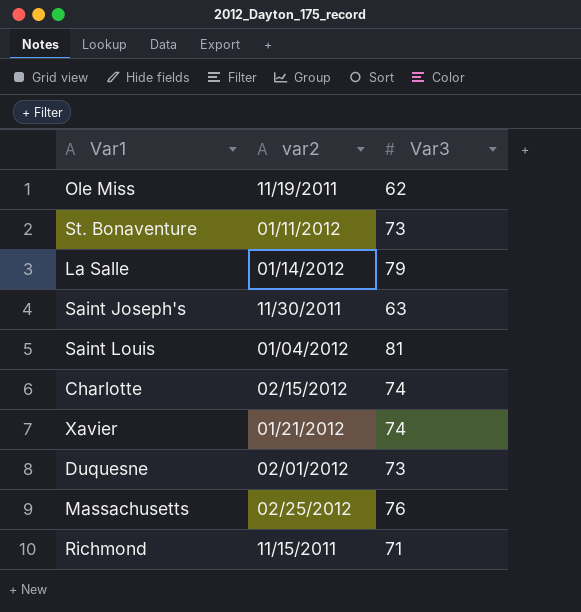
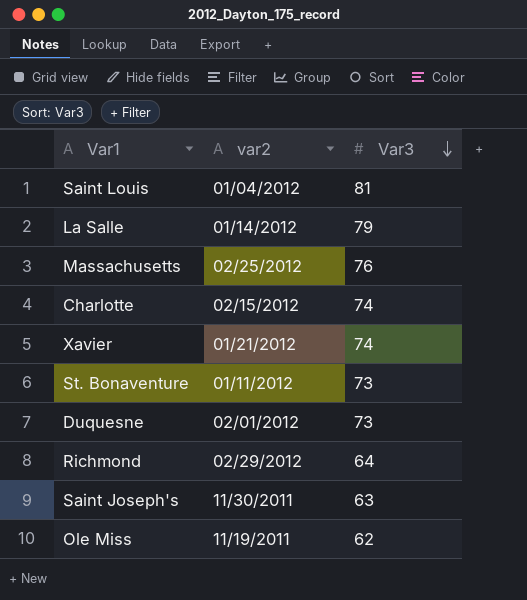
row order: none -> Var3 descending
Richmond | var2: 11/15/2011 -> 02/29/2012
Richmond | Var3: 71 -> 64

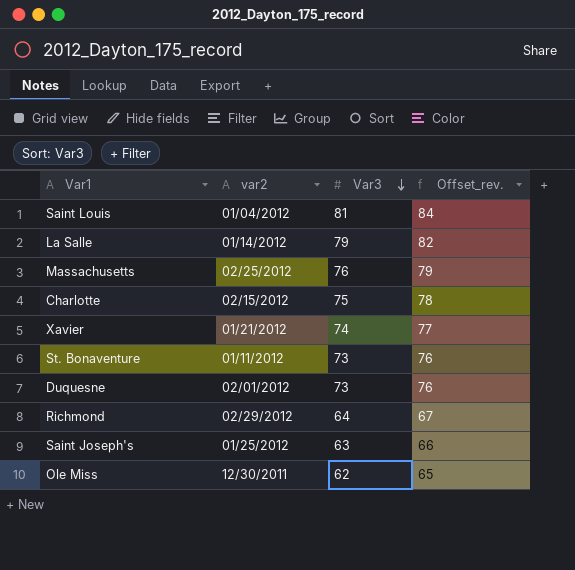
column Offset_rev. | formula: none -> [Var3] + 3
Charlotte | Var3: 74 -> 75
Saint Joseph's | var2: 11/30/2011 -> 01/25/2012
Ole Miss | var2: 11/19/2011 -> 12/30/2011

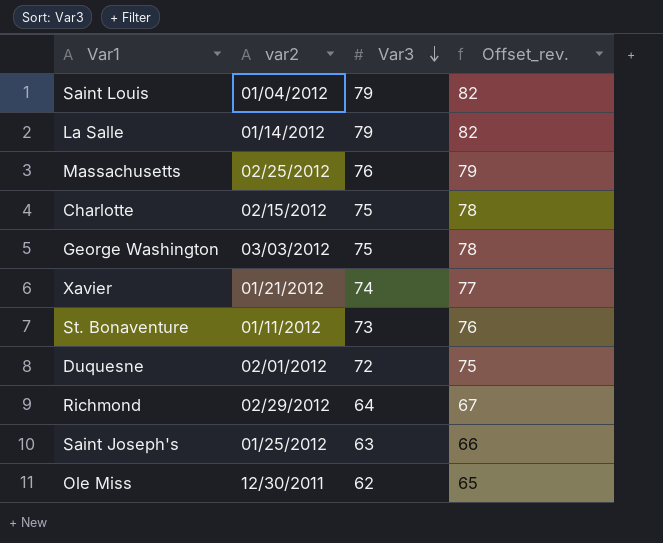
Saint Louis | Var3: 81 -> 79
Saint Louis | Offset_rev.: 84 -> 82
row George Washington: none -> 03/03/2012 | 75 | 78
Duquesne | Var3: 73 -> 72
Duquesne | Offset_rev.: 76 -> 75

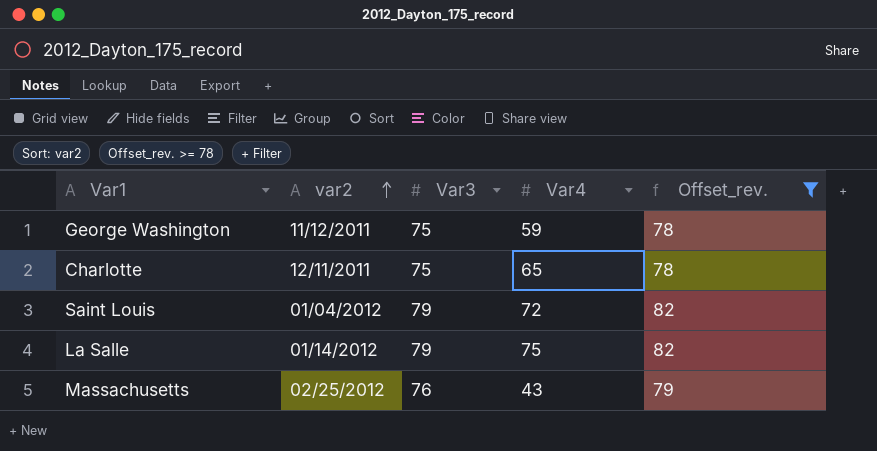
filter: none -> Offset_rev. >= 78
row order: Var3 descending -> var2 ascending
column Var4 | position: none -> 4
George Washington | var2: 03/03/2012 -> 11/12/2011
Charlotte | var2: 02/15/2012 -> 12/11/2011

